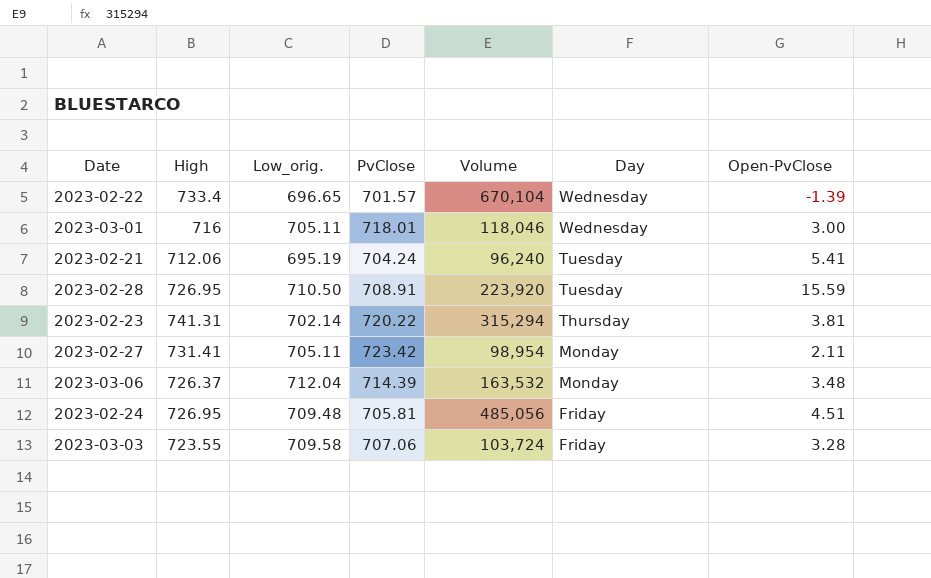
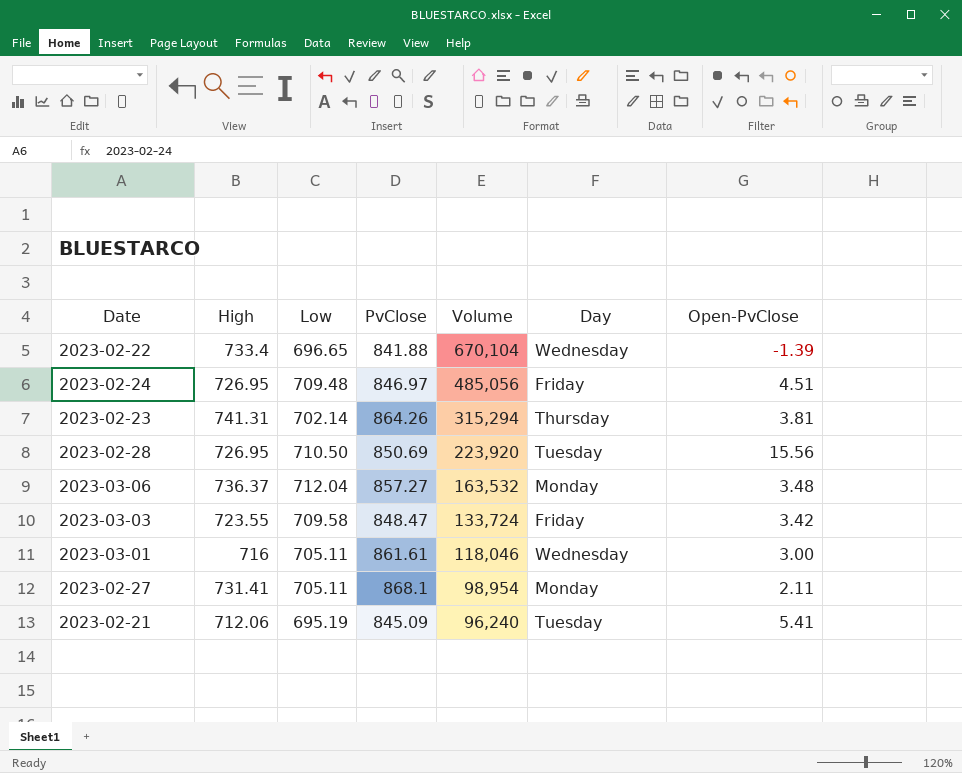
row order: Day descending -> Volume descending
column name: Low_orig. -> Low
2023-02-22 | PvClose: 701.57 -> 841.88
2023-02-24 | PvClose: 705.81 -> 846.97
2023-02-23 | PvClose: 720.22 -> 864.26
2023-02-28 | PvClose: 708.91 -> 850.69
2023-02-28 | Open-PvClose: 15.59 -> 15.56
2023-03-06 | High: 726.37 -> 736.37
2023-03-06 | PvClose: 714.39 -> 857.27
2023-03-03 | PvClose: 707.06 -> 848.47
2023-03-03 | Volume: 103,724 -> 133,724
2023-03-03 | Open-PvClose: 3.28 -> 3.42
2023-03-01 | PvClose: 718.01 -> 861.61
2023-02-27 | PvClose: 723.42 -> 868.1
2023-02-21 | PvClose: 704.24 -> 845.09

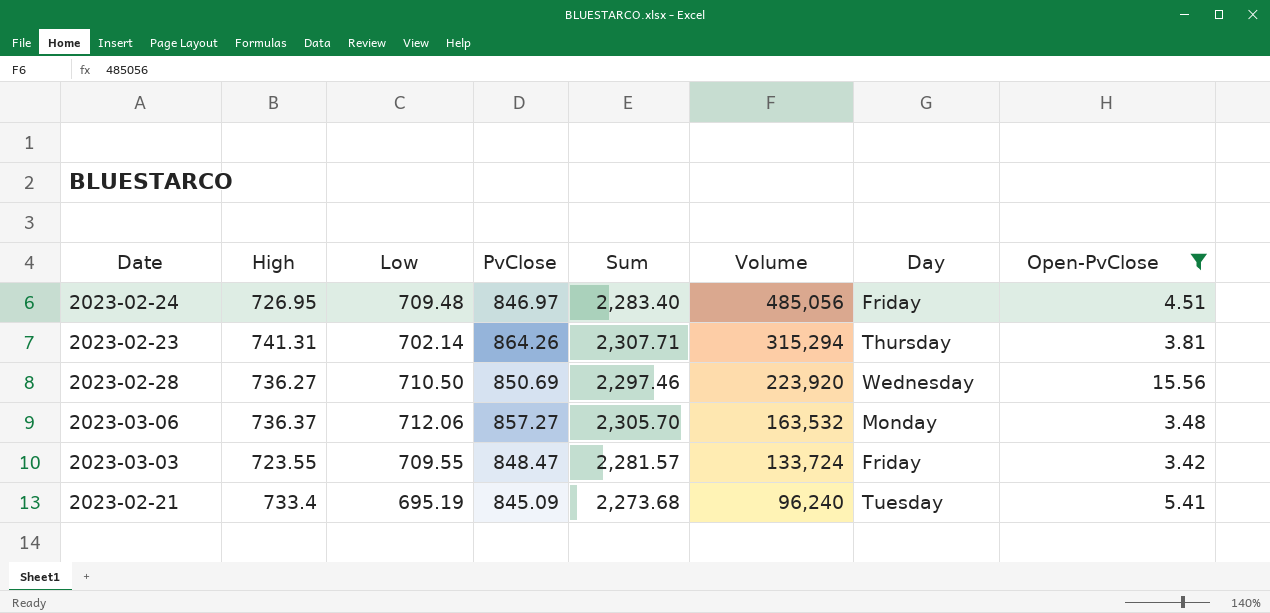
filter: none -> Open-PvClose >= 3.42
column Sum | formula: none -> [High] + [Low] + [PvClose]
2023-02-28 | High: 726.95 -> 736.27
2023-02-28 | Day: Tuesday -> Wednesday
2023-03-06 | Low: 712.04 -> 712.06
2023-03-03 | Low: 709.58 -> 709.55
2023-02-21 | High: 712.06 -> 733.4

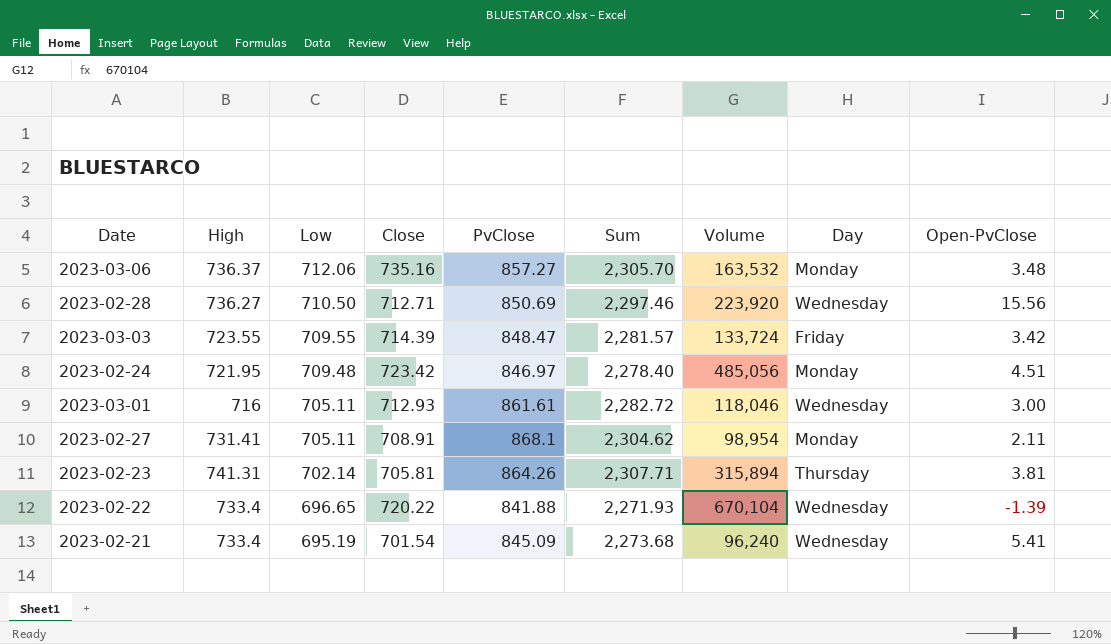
filter: Open-PvClose >= 3.42 -> none
row order: Volume descending -> Low descending
column Close | position: none -> 4
2023-02-24 | High: 726.95 -> 721.95
2023-02-24 | Sum: 2,283.40 -> 2,278.40
2023-02-24 | Day: Friday -> Monday
2023-02-23 | Volume: 315,294 -> 315,894
2023-02-21 | Day: Tuesday -> Wednesday

